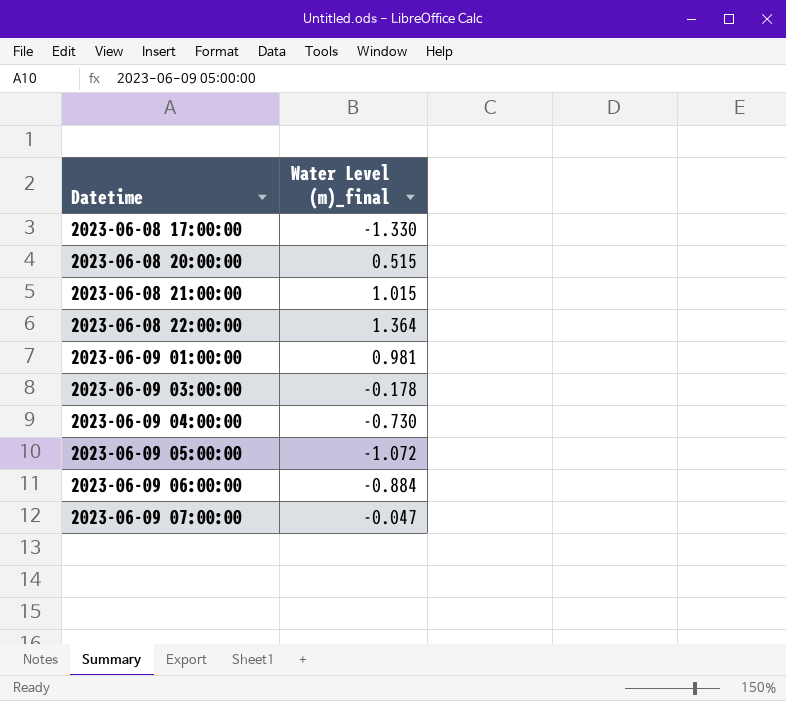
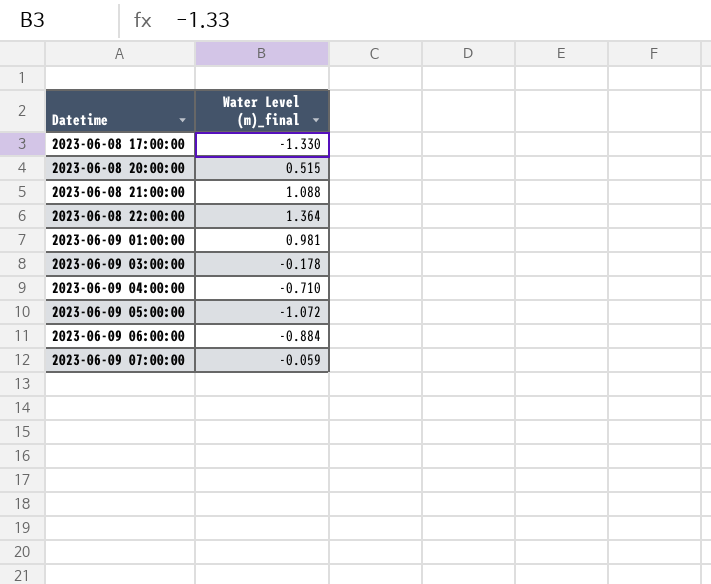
2023-06-08 21:00:00 | Water Level (m)_final: 1.015 -> 1.088
2023-06-09 04:00:00 | Water Level (m)_final: -0.730 -> -0.710
2023-06-09 07:00:00 | Water Level (m)_final: -0.047 -> -0.059

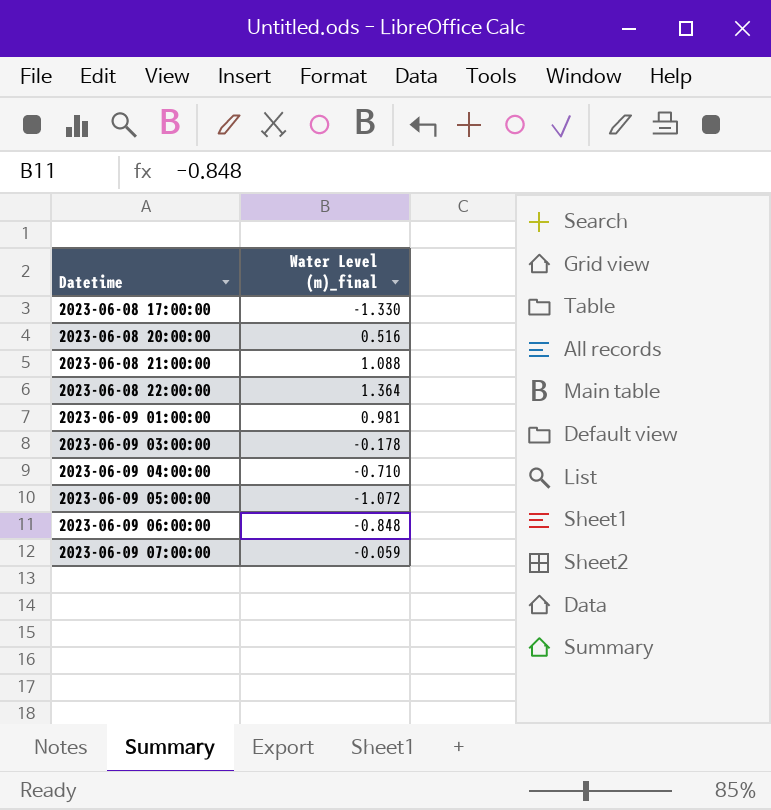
2023-06-08 20:00:00 | Water Level (m)_final: 0.515 -> 0.516
2023-06-09 06:00:00 | Water Level (m)_final: -0.884 -> -0.848

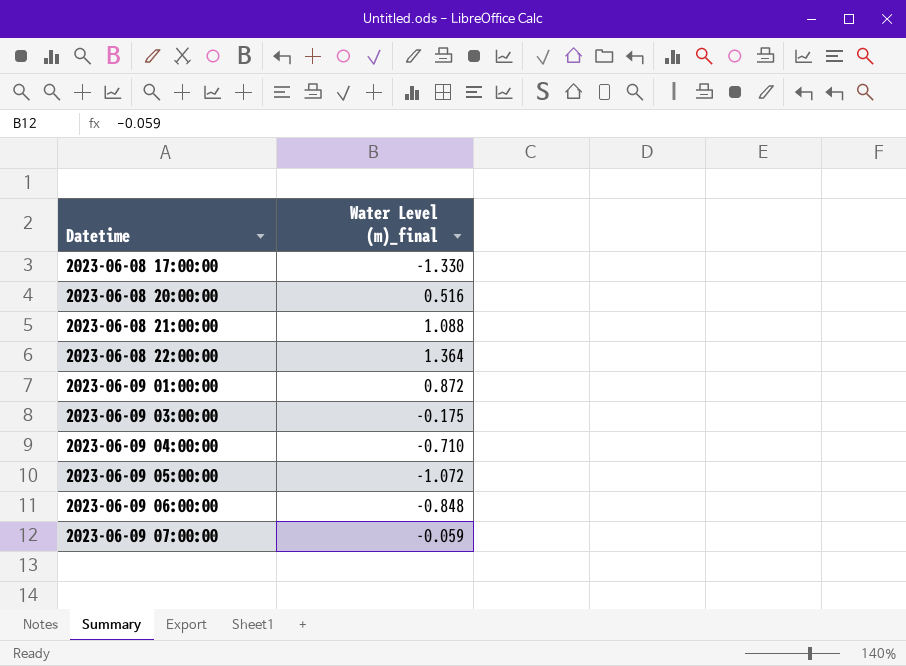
2023-06-09 01:00:00 | Water Level (m)_final: 0.981 -> 0.872
2023-06-09 03:00:00 | Water Level (m)_final: -0.178 -> -0.175

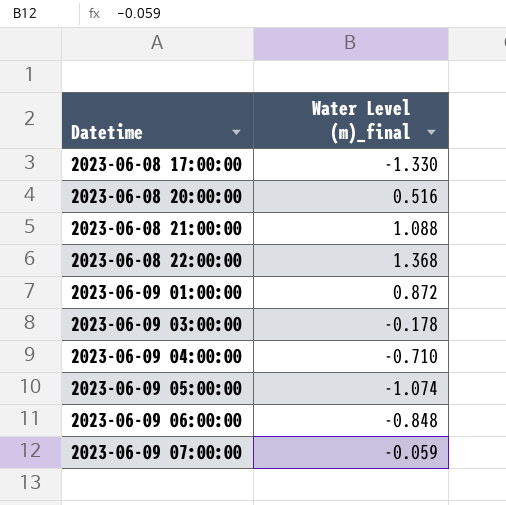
2023-06-08 22:00:00 | Water Level (m)_final: 1.364 -> 1.368
2023-06-09 03:00:00 | Water Level (m)_final: -0.175 -> -0.178
2023-06-09 05:00:00 | Water Level (m)_final: -1.072 -> -1.074

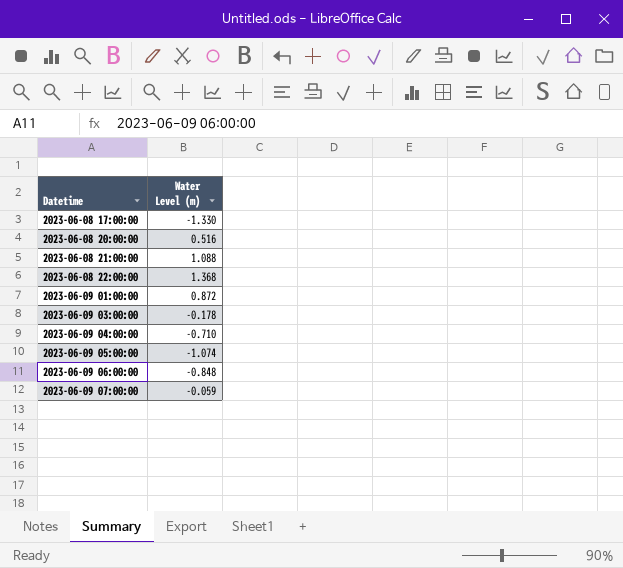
column name: Water Level (m)_final -> Water Level (m)

